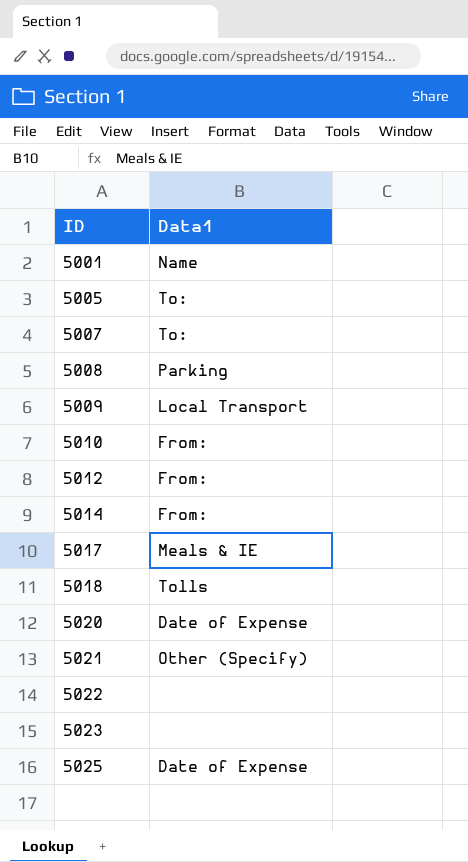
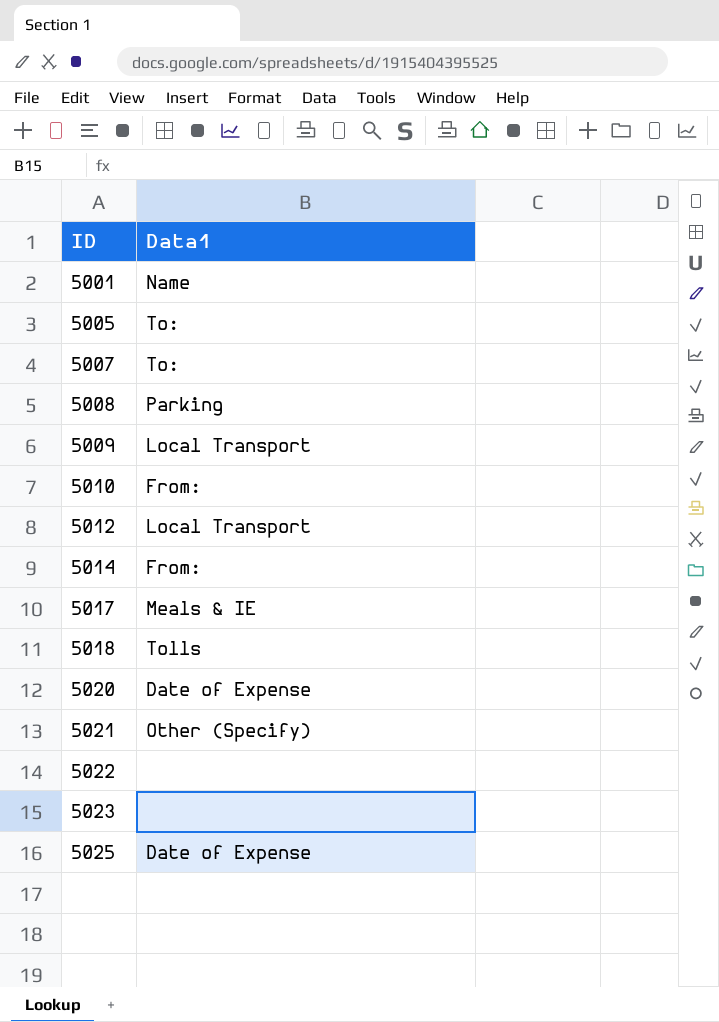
5012 | Data1: From: -> Local Transport

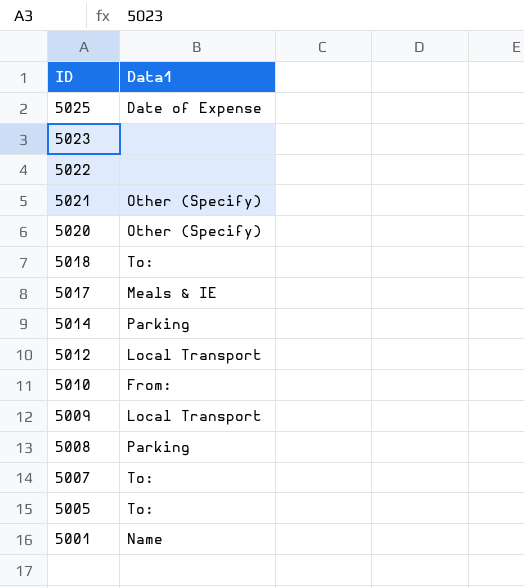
row order: ID ascending -> ID descending
5020 | Data1: Date of Expense -> Other (Specify)
5018 | Data1: Tolls -> To:
5014 | Data1: From: -> Parking

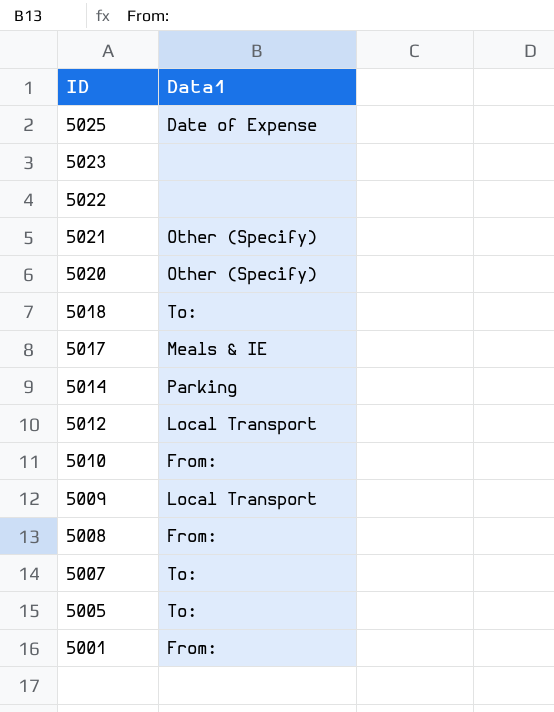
5008 | Data1: Parking -> From:
5001 | Data1: Name -> From:

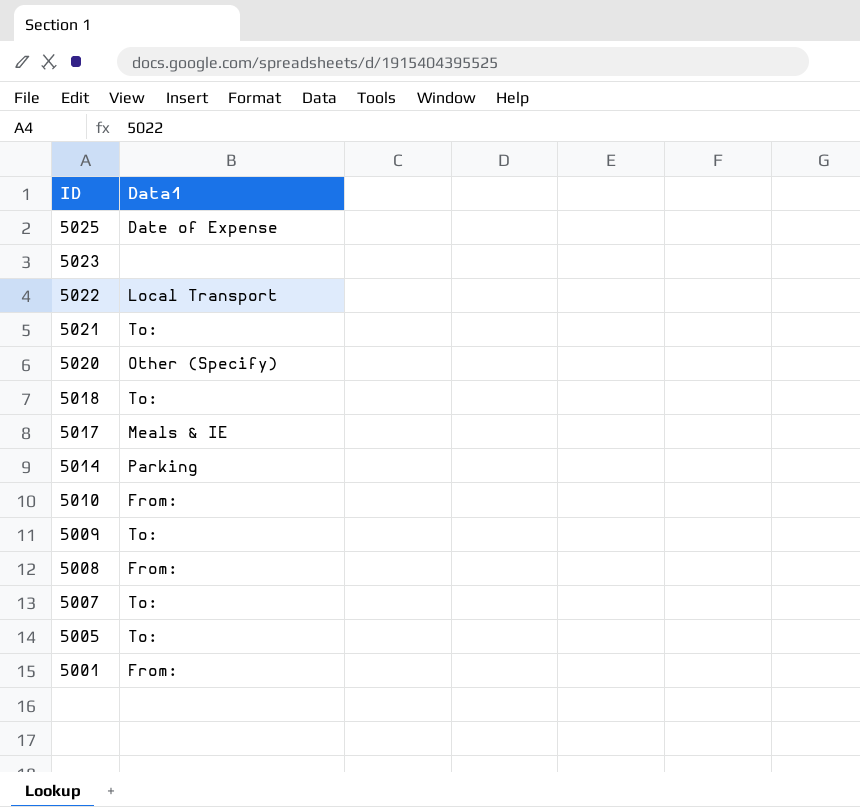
row 5012: Local Transport -> none
5022 | Data1: none -> Local Transport
5021 | Data1: Other (Specify) -> To:
5009 | Data1: Local Transport -> To:

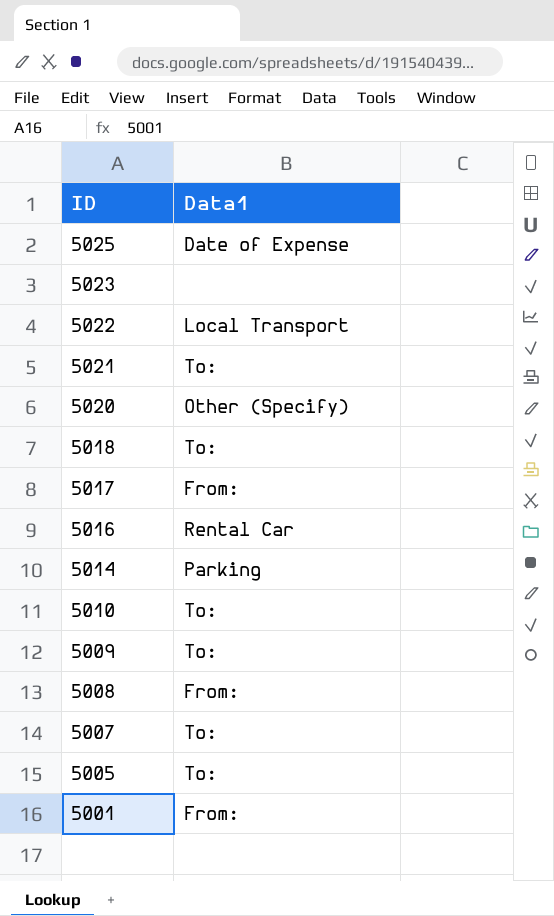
5017 | Data1: Meals & IE -> From:
row 5016: none -> Rental Car
5010 | Data1: From: -> To:

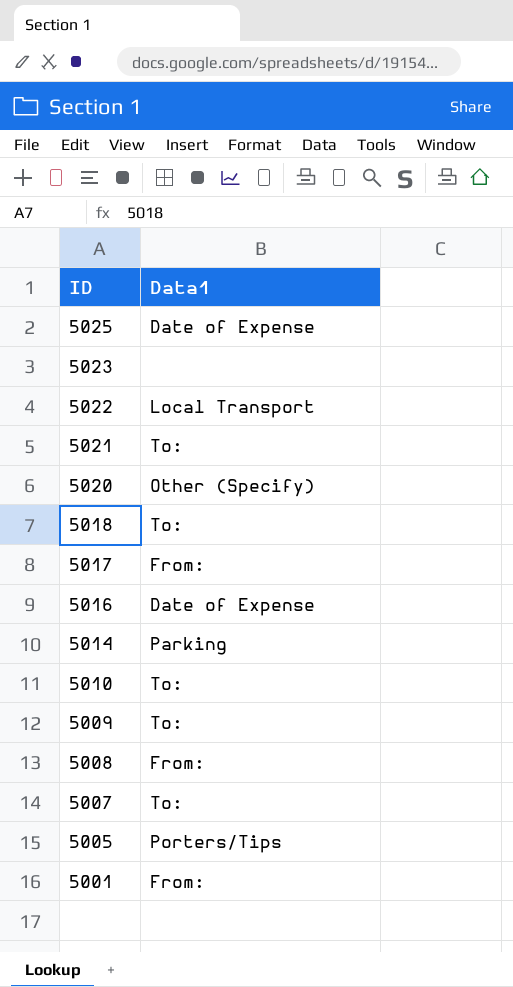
5016 | Data1: Rental Car -> Date of Expense
5005 | Data1: To: -> Porters/Tips

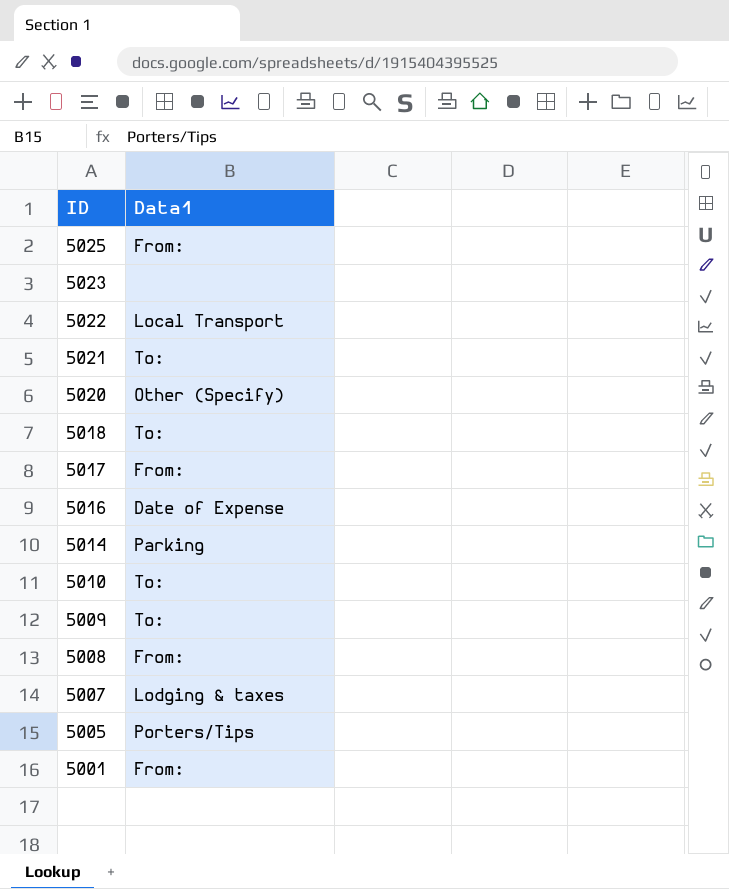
5025 | Data1: Date of Expense -> From:
5007 | Data1: To: -> Lodging & taxes

